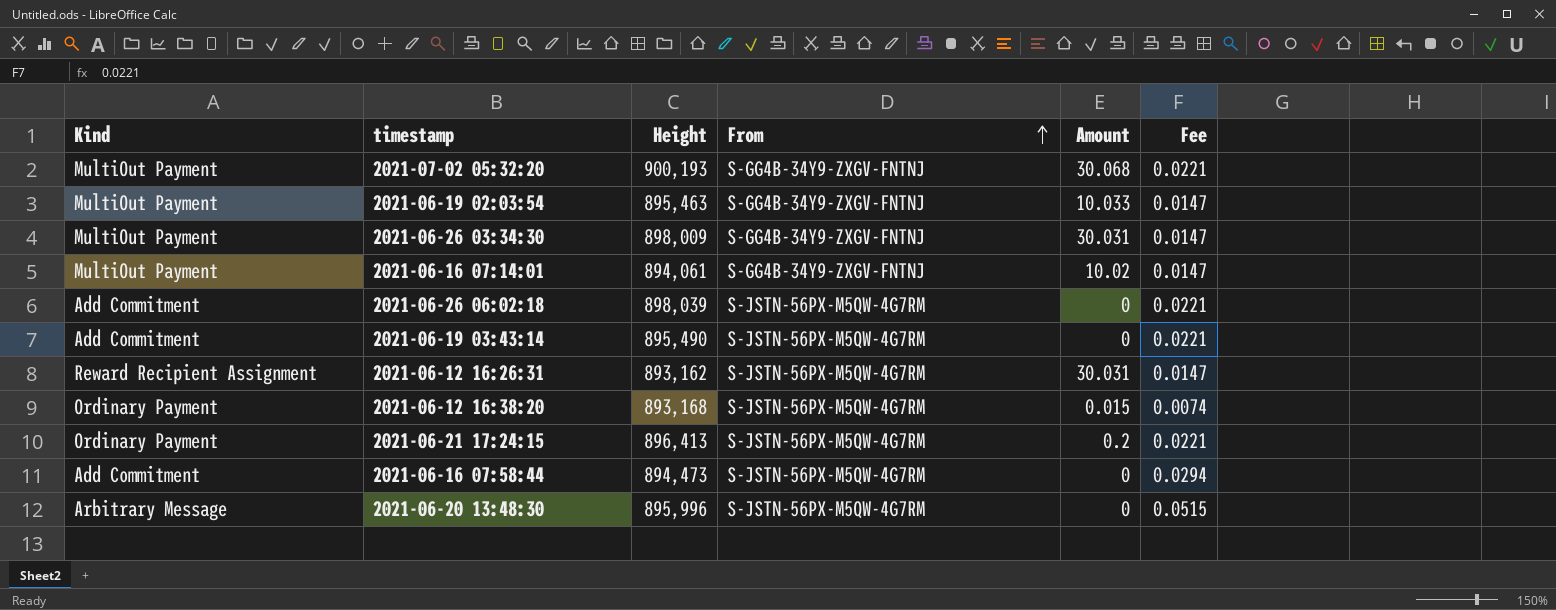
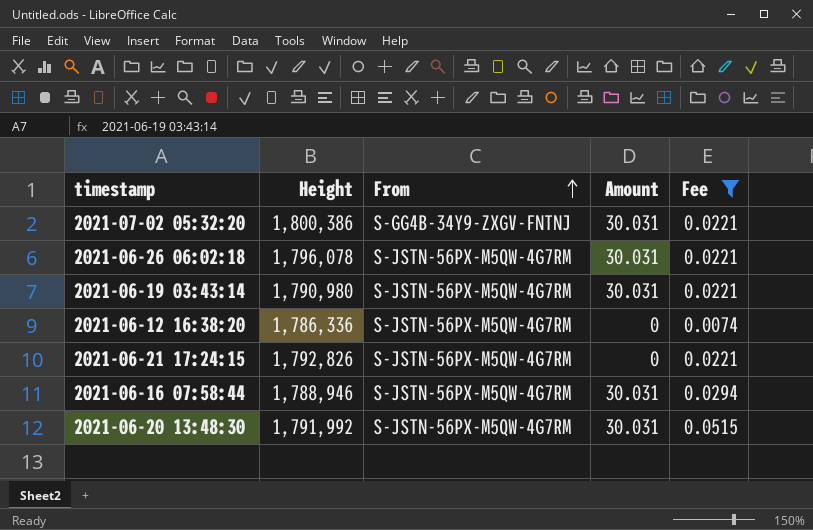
filter: none -> Fee != 0.0147
column Kind | position: 1 -> none
2021-07-02 05:32:20 | Height: 900,193 -> 1,800,386
2021-07-02 05:32:20 | Amount: 30.068 -> 30.031
2021-06-26 06:02:18 | Height: 898,039 -> 1,796,078
2021-06-26 06:02:18 | Amount: 0 -> 30.031
2021-06-19 03:43:14 | Height: 895,490 -> 1,790,980
2021-06-19 03:43:14 | Amount: 0 -> 30.031
2021-06-12 16:38:20 | Height: 893,168 -> 1,786,336
2021-06-12 16:38:20 | Amount: 0.015 -> 0
2021-06-21 17:24:15 | Height: 896,413 -> 1,792,826
2021-06-21 17:24:15 | Amount: 0.2 -> 0
2021-06-16 07:58:44 | Height: 894,473 -> 1,788,946
2021-06-16 07:58:44 | Amount: 0 -> 30.031
2021-06-20 13:48:30 | Height: 895,996 -> 1,791,992
2021-06-20 13:48:30 | Amount: 0 -> 30.031

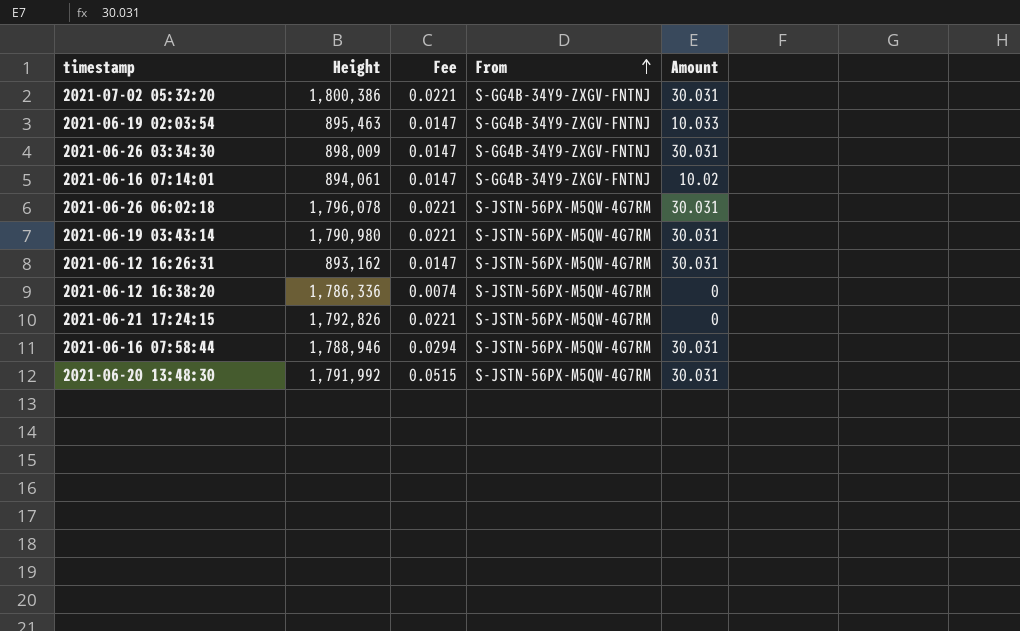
filter: Fee != 0.0147 -> none
column Fee | position: 5 -> 3

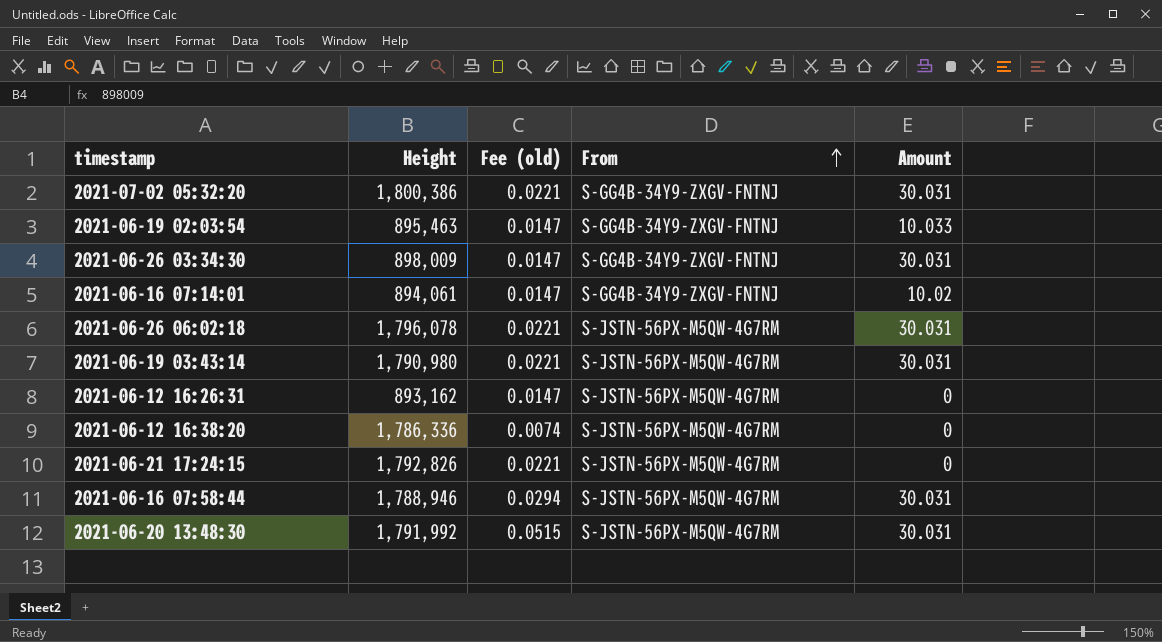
column name: Fee -> Fee (old)
2021-06-12 16:26:31 | Amount: 30.031 -> 0

